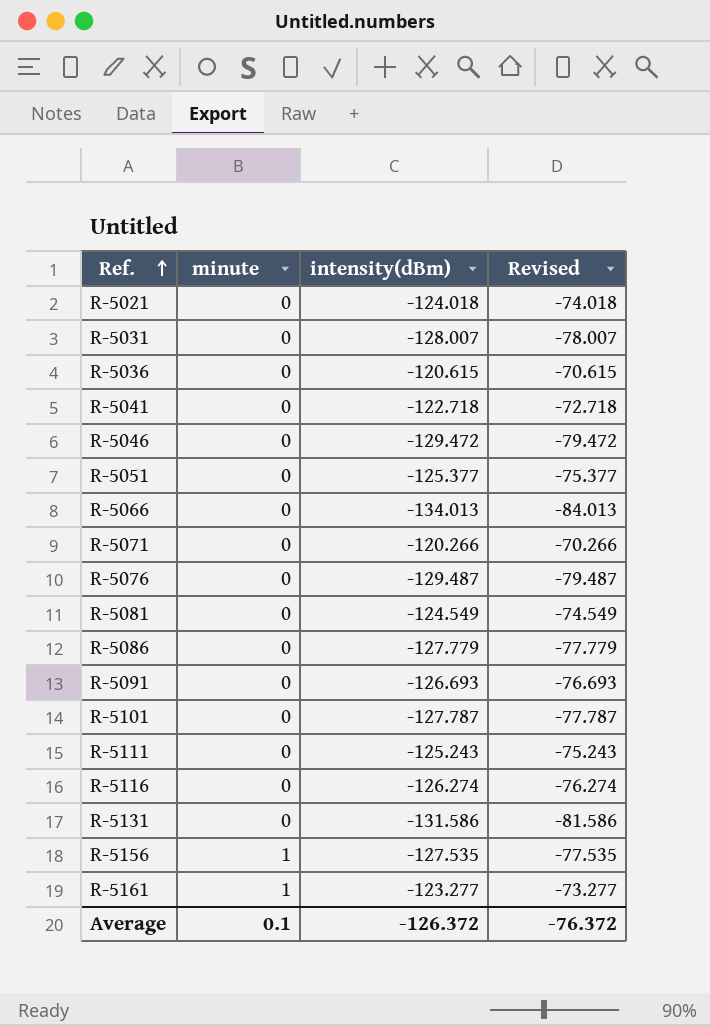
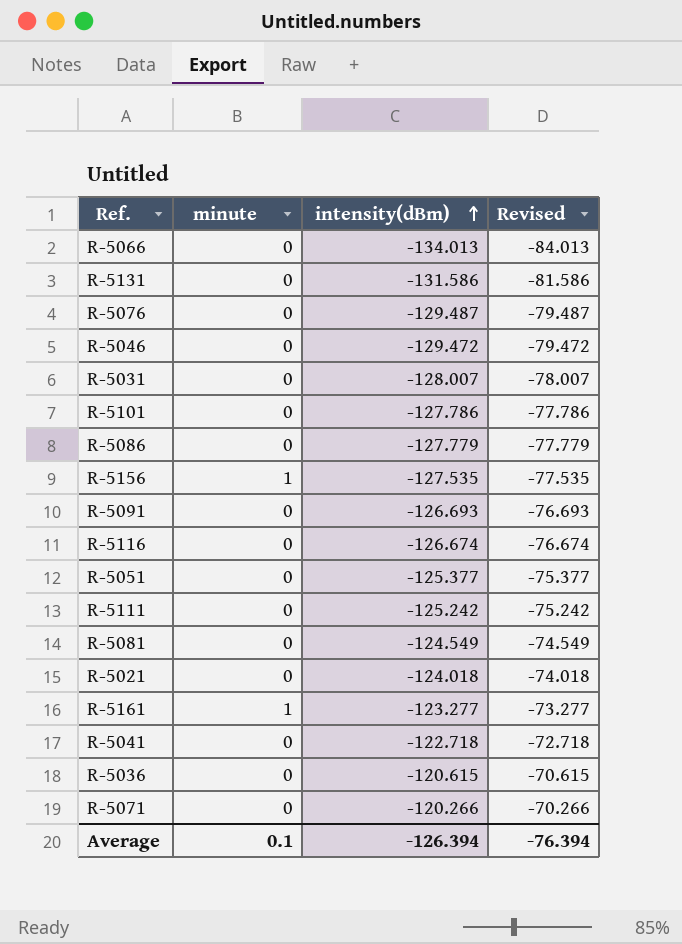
row order: Ref. ascending -> intensity(dBm) ascending
R-5101 | intensity(dBm): -127.787 -> -127.786
R-5101 | Revised: -77.787 -> -77.786
R-5116 | intensity(dBm): -126.274 -> -126.674
R-5116 | Revised: -76.274 -> -76.674
R-5111 | intensity(dBm): -125.243 -> -125.242
R-5111 | Revised: -75.243 -> -75.242
Average | intensity(dBm): -126.372 -> -126.394
Average | Revised: -76.372 -> -76.394

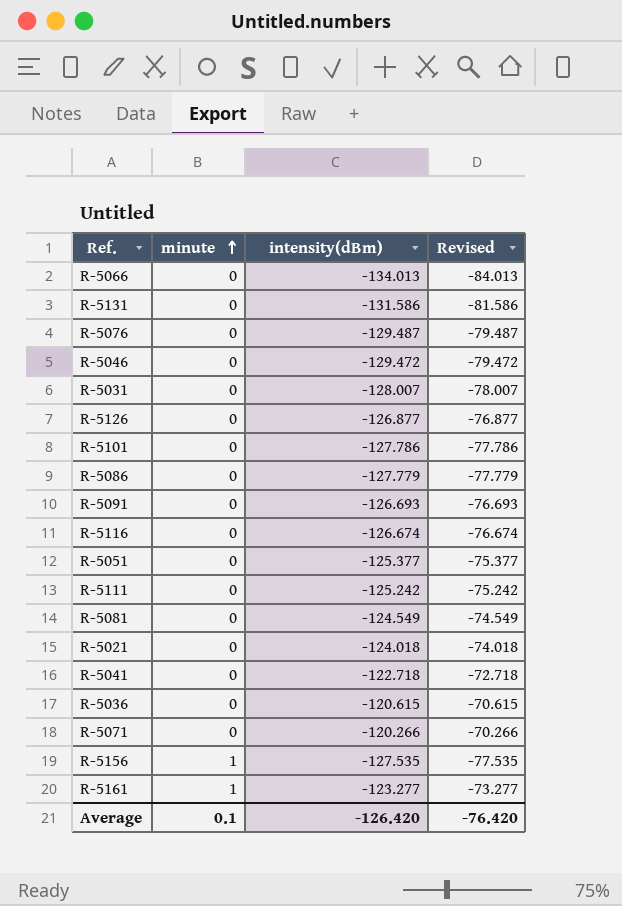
row order: intensity(dBm) ascending -> minute ascending
row R-5126: none -> 0 | -126.877 | -76.877
Average | intensity(dBm): -126.394 -> -126.420
Average | Revised: -76.394 -> -76.420

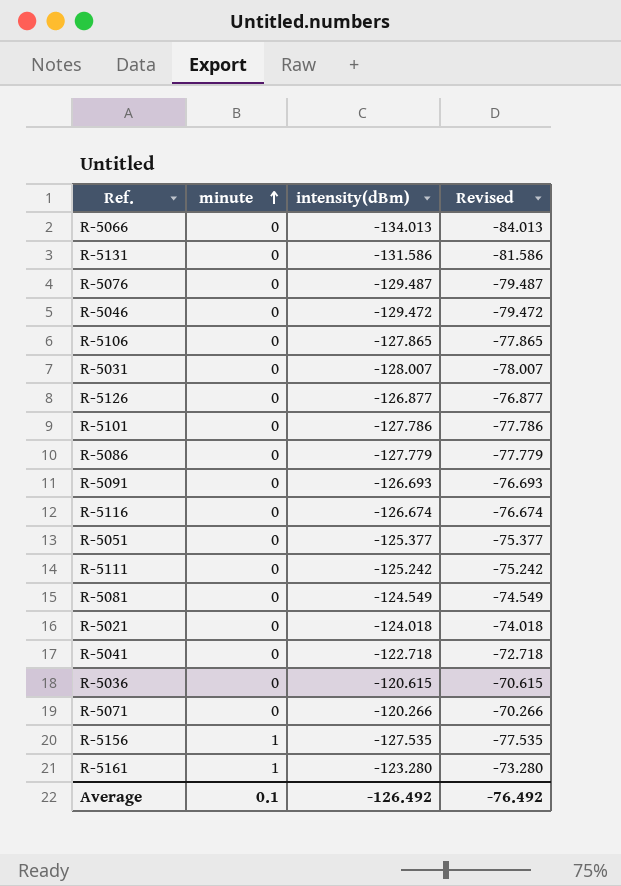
row R-5106: none -> 0 | -127.865 | -77.865
R-5161 | intensity(dBm): -123.277 -> -123.280
R-5161 | Revised: -73.277 -> -73.280
Average | intensity(dBm): -126.420 -> -126.492
Average | Revised: -76.420 -> -76.492

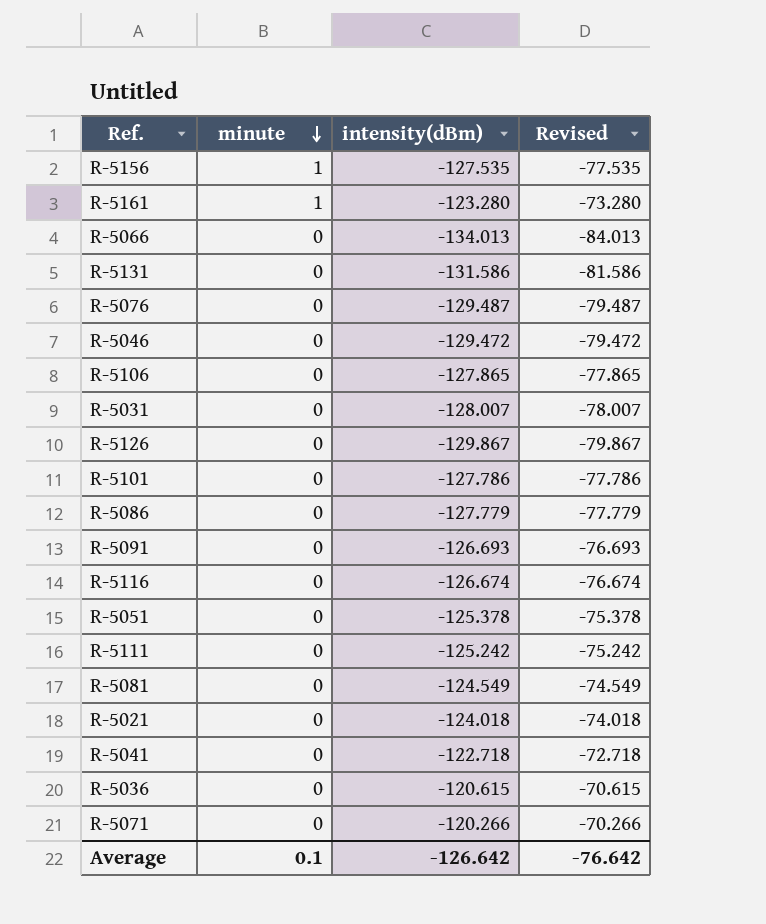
row order: minute ascending -> minute descending
R-5126 | intensity(dBm): -126.877 -> -129.867
R-5126 | Revised: -76.877 -> -79.867
R-5051 | intensity(dBm): -125.377 -> -125.378
R-5051 | Revised: -75.377 -> -75.378
Average | intensity(dBm): -126.492 -> -126.642
Average | Revised: -76.492 -> -76.642

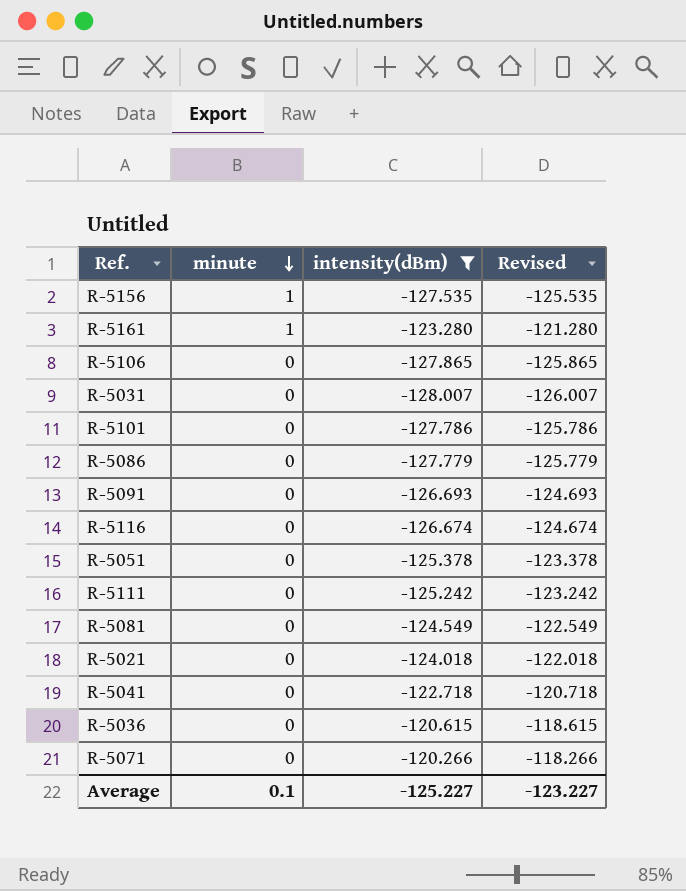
filter: none -> intensity(dBm) >= -128.007
column Revised | formula: [intensity(dBm)] + 50 -> [intensity(dBm)] + 2
Average | intensity(dBm): -126.642 -> -125.227
Average | Revised: -76.642 -> -123.227

